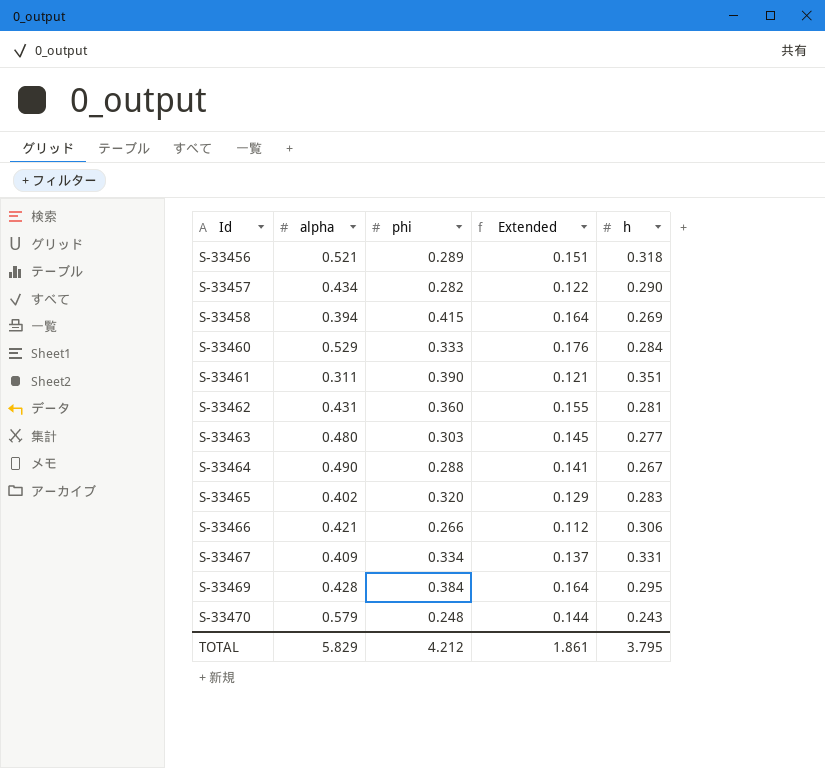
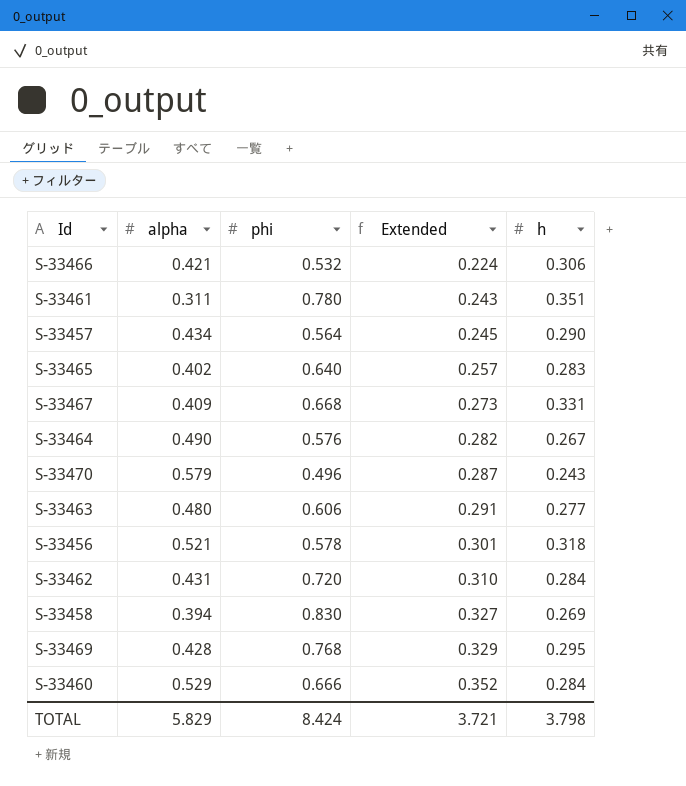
row order: Id ascending -> Extended ascending
S-33466 | phi: 0.266 -> 0.532
S-33466 | Extended: 0.112 -> 0.224
S-33461 | phi: 0.390 -> 0.780
S-33461 | Extended: 0.121 -> 0.243
S-33457 | phi: 0.282 -> 0.564
S-33457 | Extended: 0.122 -> 0.245
S-33465 | phi: 0.320 -> 0.640
S-33465 | Extended: 0.129 -> 0.257
S-33467 | phi: 0.334 -> 0.668
S-33467 | Extended: 0.137 -> 0.273
S-33464 | phi: 0.288 -> 0.576
S-33464 | Extended: 0.141 -> 0.282
S-33470 | phi: 0.248 -> 0.496
S-33470 | Extended: 0.144 -> 0.287
S-33463 | phi: 0.303 -> 0.606
S-33463 | Extended: 0.145 -> 0.291
S-33456 | phi: 0.289 -> 0.578
S-33456 | Extended: 0.151 -> 0.301
S-33462 | phi: 0.360 -> 0.720
S-33462 | Extended: 0.155 -> 0.310
S-33462 | h: 0.281 -> 0.284
S-33458 | phi: 0.415 -> 0.830
S-33458 | Extended: 0.164 -> 0.327
S-33469 | phi: 0.384 -> 0.768
S-33469 | Extended: 0.164 -> 0.329
S-33460 | phi: 0.333 -> 0.666
S-33460 | Extended: 0.176 -> 0.352
TOTAL | phi: 4.212 -> 8.424
TOTAL | Extended: 1.861 -> 3.721
TOTAL | h: 3.795 -> 3.798

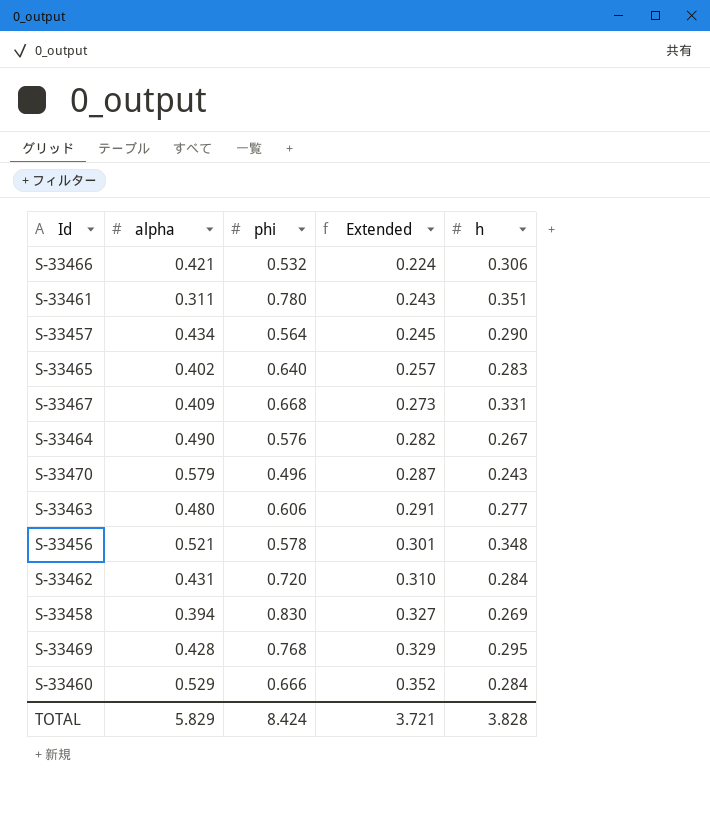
S-33456 | h: 0.318 -> 0.348
TOTAL | h: 3.798 -> 3.828

